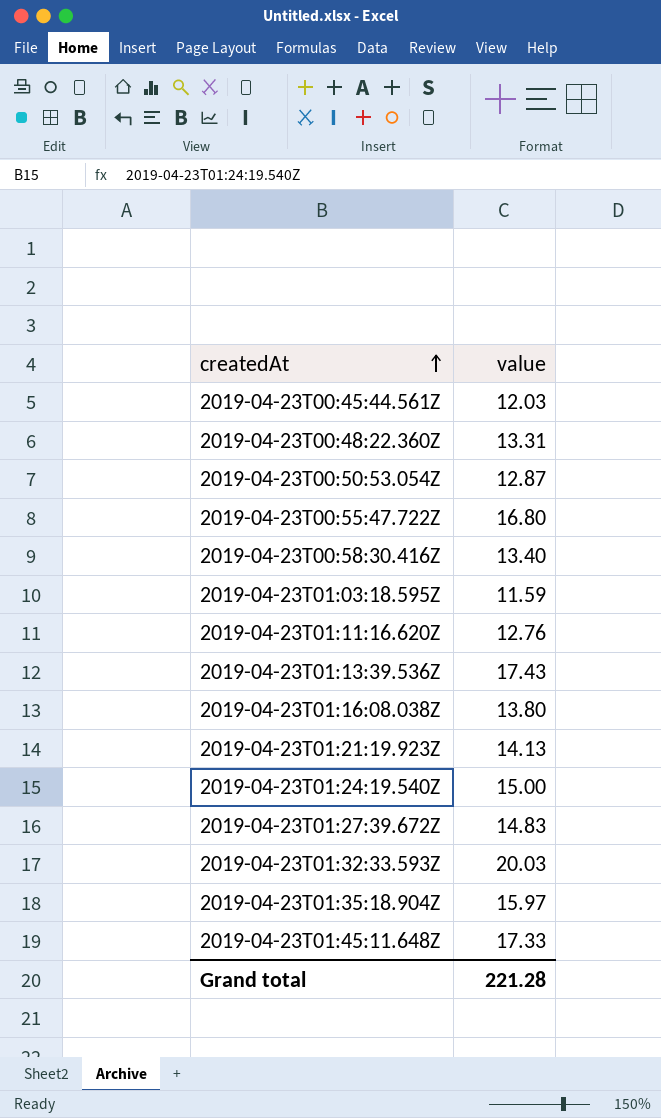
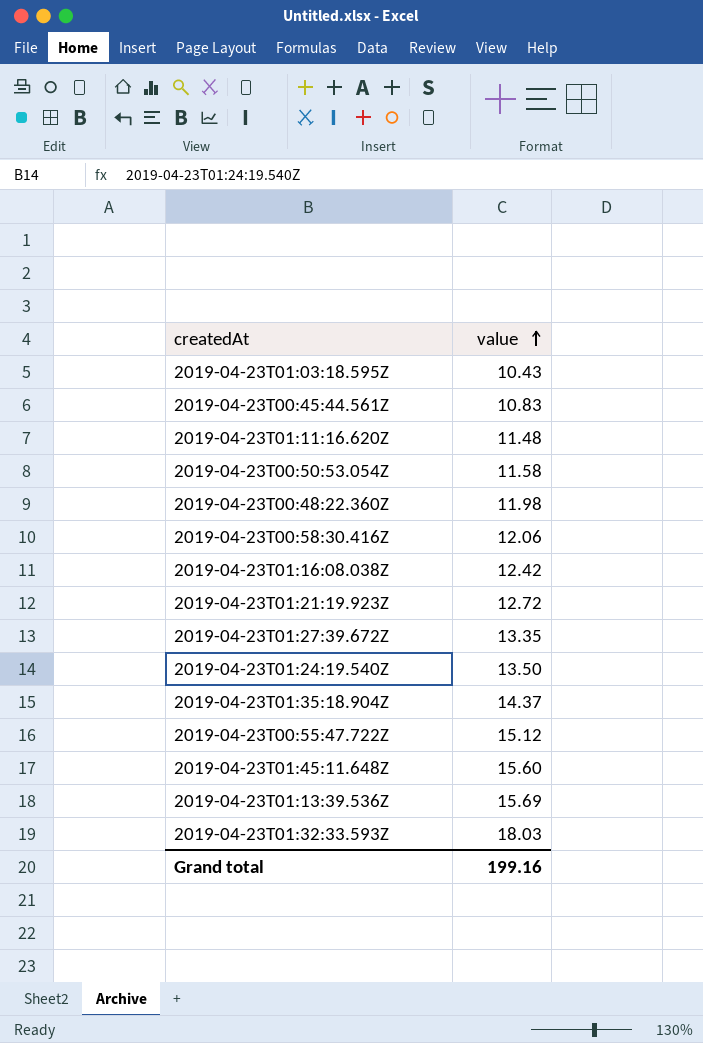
row order: createdAt ascending -> value ascending
2019-04-23T01:03:18.595Z | value: 11.59 -> 10.43
2019-04-23T00:45:44.561Z | value: 12.03 -> 10.83
2019-04-23T01:11:16.620Z | value: 12.76 -> 11.48
2019-04-23T00:50:53.054Z | value: 12.87 -> 11.58
2019-04-23T00:48:22.360Z | value: 13.31 -> 11.98
2019-04-23T00:58:30.416Z | value: 13.40 -> 12.06
2019-04-23T01:16:08.038Z | value: 13.80 -> 12.42
2019-04-23T01:21:19.923Z | value: 14.13 -> 12.72
2019-04-23T01:27:39.672Z | value: 14.83 -> 13.35
2019-04-23T01:24:19.540Z | value: 15.00 -> 13.50
2019-04-23T01:35:18.904Z | value: 15.97 -> 14.37
2019-04-23T00:55:47.722Z | value: 16.80 -> 15.12
2019-04-23T01:45:11.648Z | value: 17.33 -> 15.60
2019-04-23T01:13:39.536Z | value: 17.43 -> 15.69
2019-04-23T01:32:33.593Z | value: 20.03 -> 18.03
Grand total | value: 221.28 -> 199.16

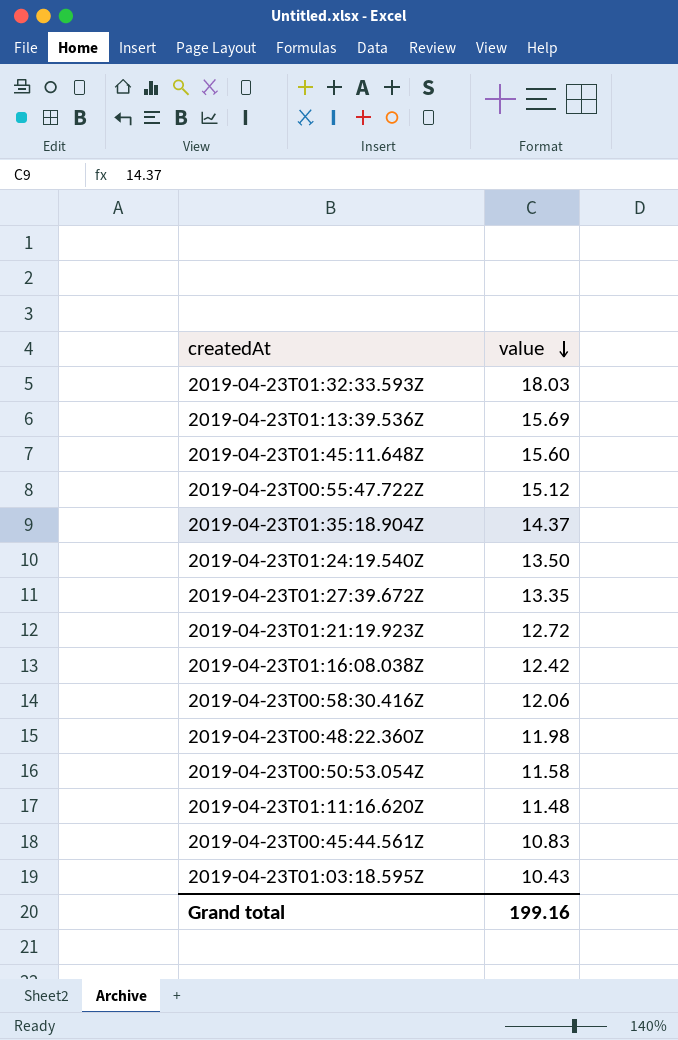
row order: value ascending -> value descending

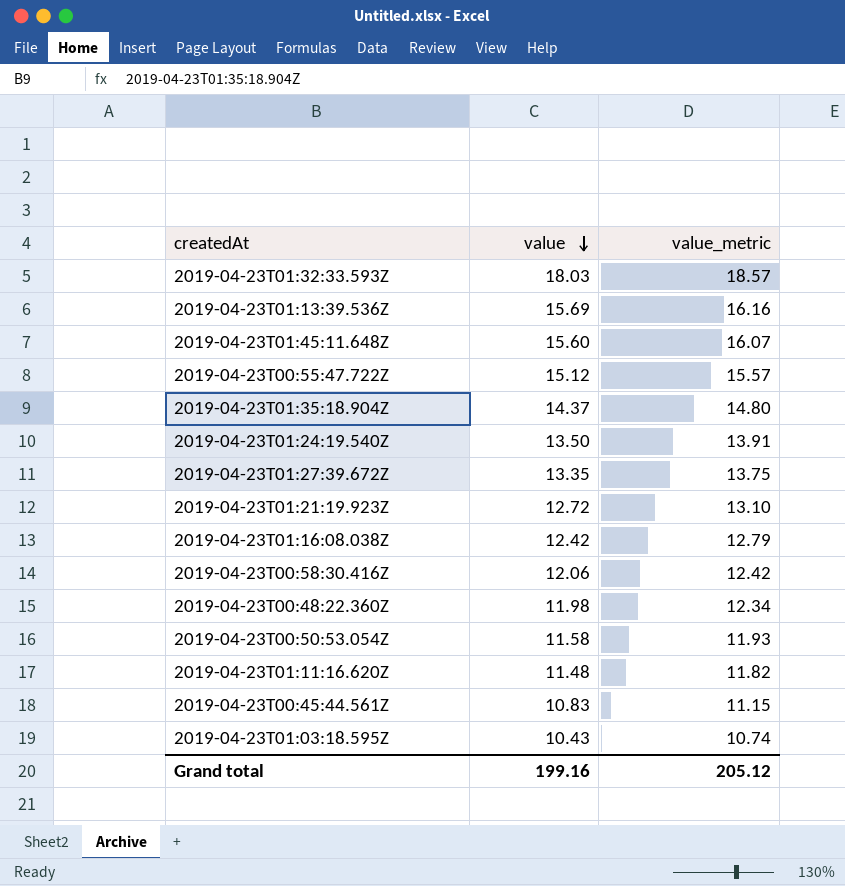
column value_metric | formula: none -> [value] * 1.03

